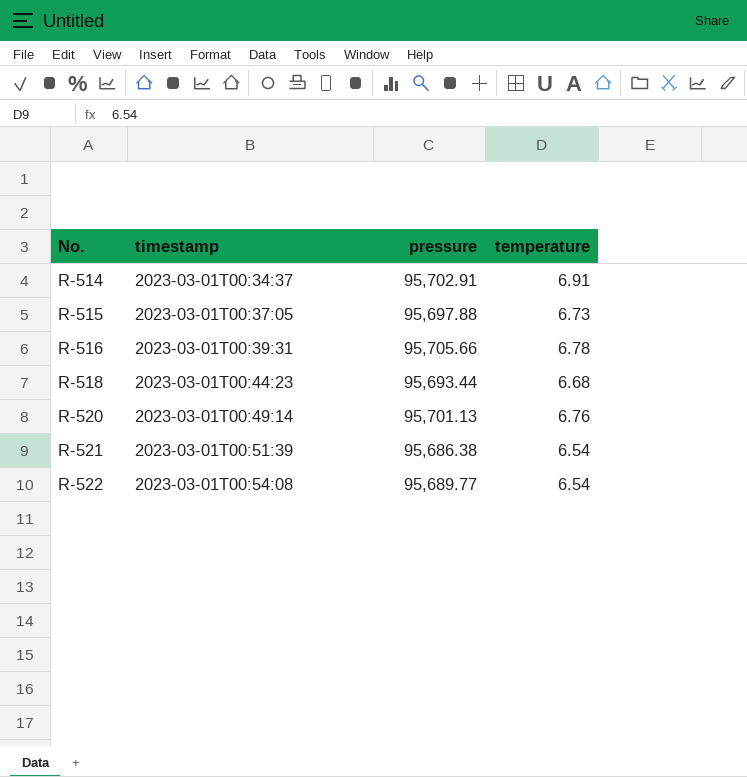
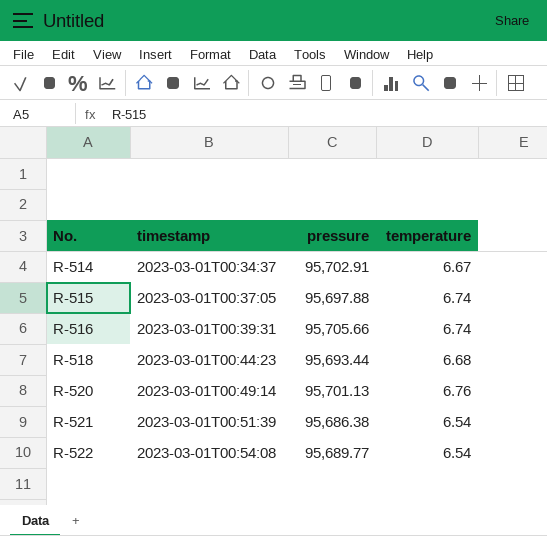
R-514 | temperature: 6.91 -> 6.67
R-515 | temperature: 6.73 -> 6.74
R-516 | temperature: 6.78 -> 6.74

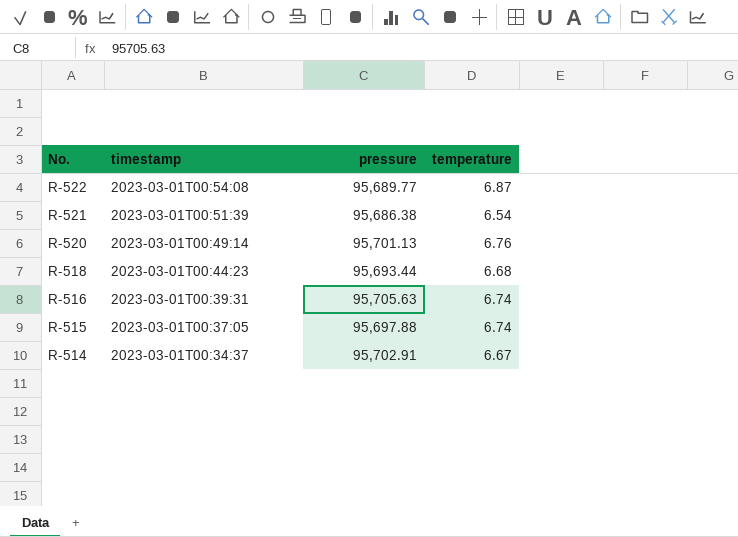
row order: No. ascending -> No. descending
R-522 | temperature: 6.54 -> 6.87
R-516 | pressure: 95,705.66 -> 95,705.63

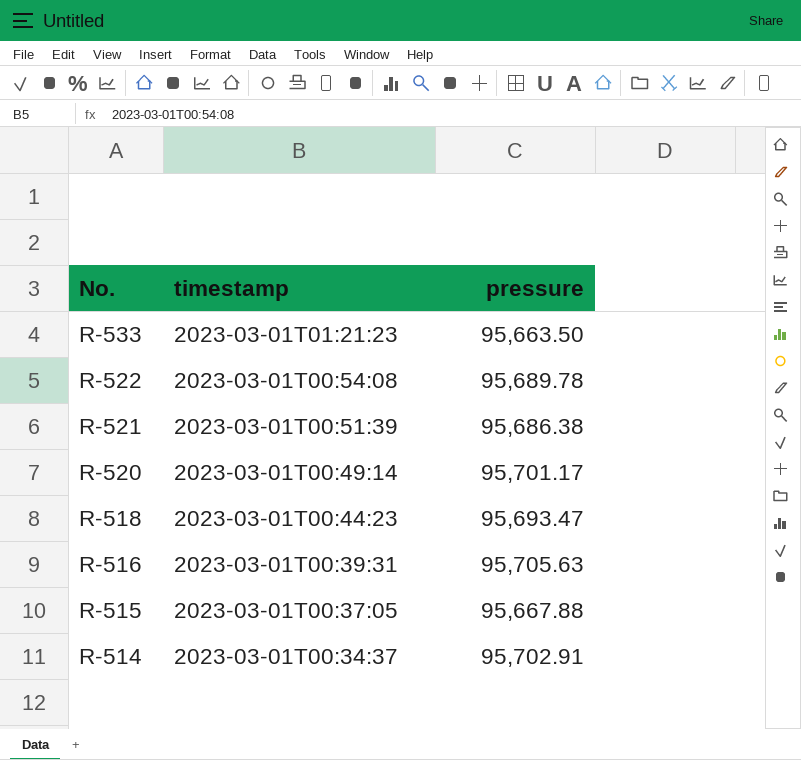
column temperature | position: 4 -> none
row R-533: none -> 2023-03-01T01:21:23 | 95,663.50
R-522 | pressure: 95,689.77 -> 95,689.78
R-520 | pressure: 95,701.13 -> 95,701.17
R-518 | pressure: 95,693.44 -> 95,693.47
R-515 | pressure: 95,697.88 -> 95,667.88

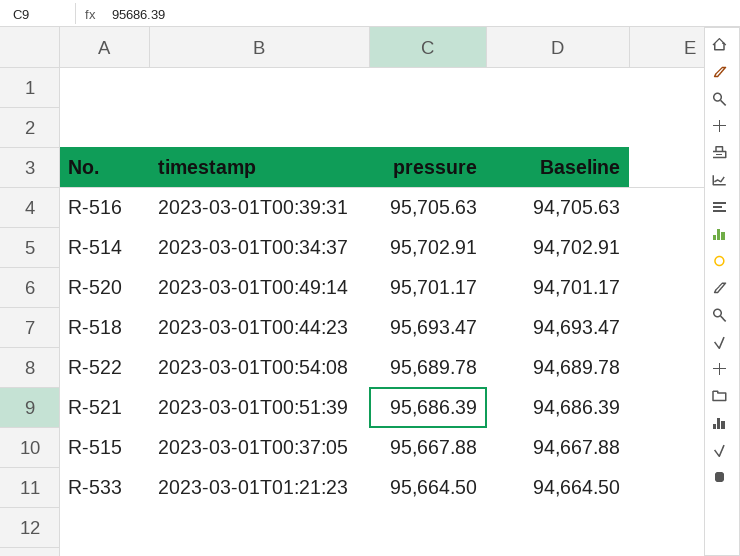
row order: No. descending -> pressure descending
column Baseline | formula: none -> [pressure] - 1000
R-521 | pressure: 95,686.38 -> 95,686.39
R-533 | pressure: 95,663.50 -> 95,664.50

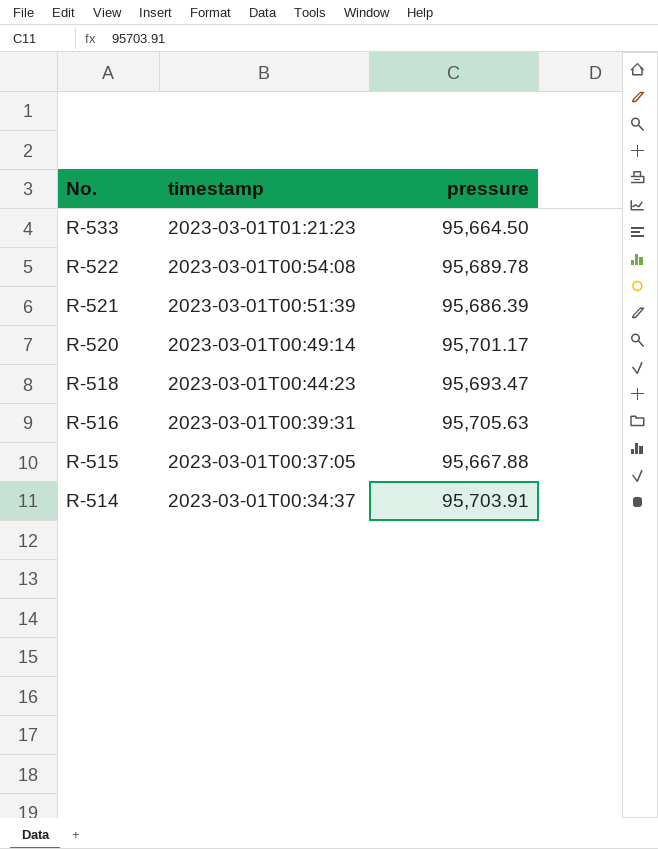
row order: pressure descending -> No. descending
column Baseline | formula: [pressure] - 1000 -> none
R-514 | pressure: 95,702.91 -> 95,703.91

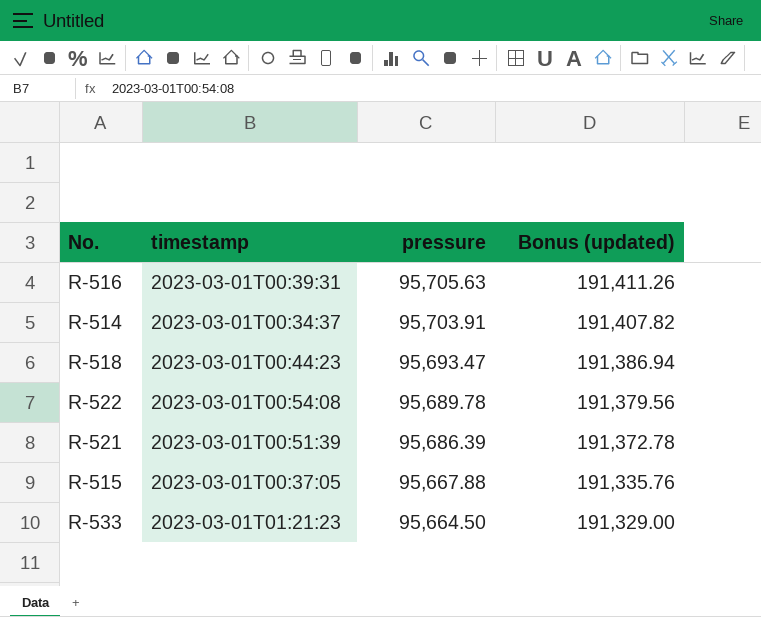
row order: No. descending -> pressure descending
column Bonus (updated) | formula: none -> [pressure] * 2
row R-520: 2023-03-01T00:49:14 | 95,701.17 -> none

